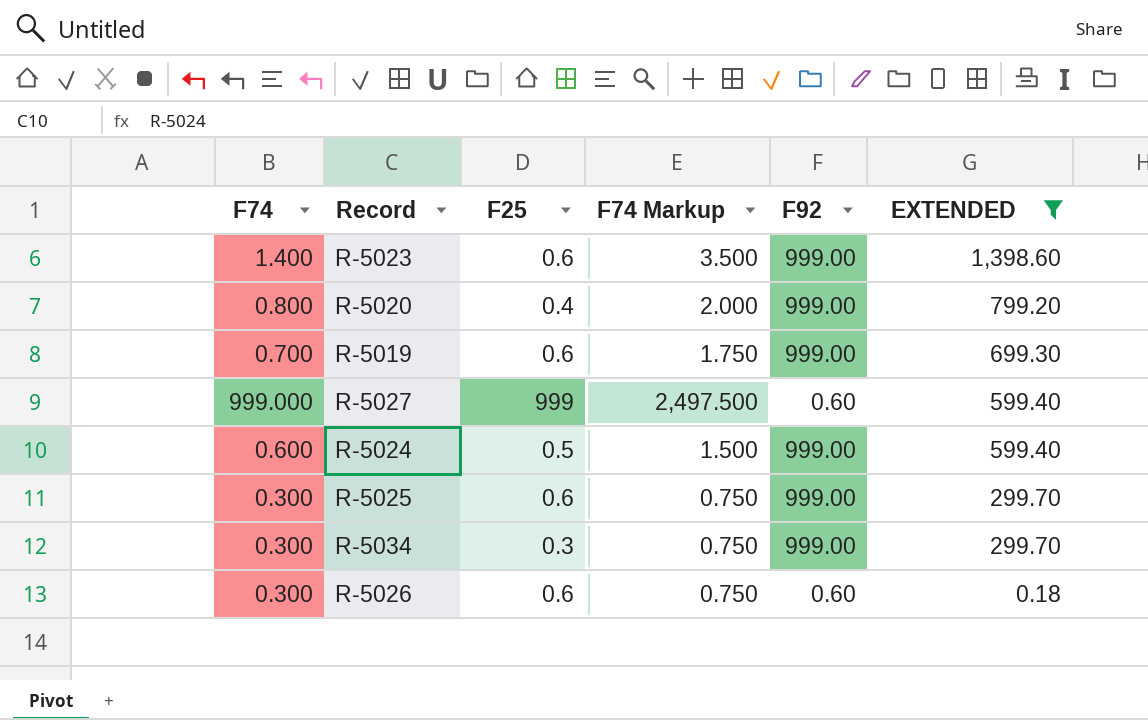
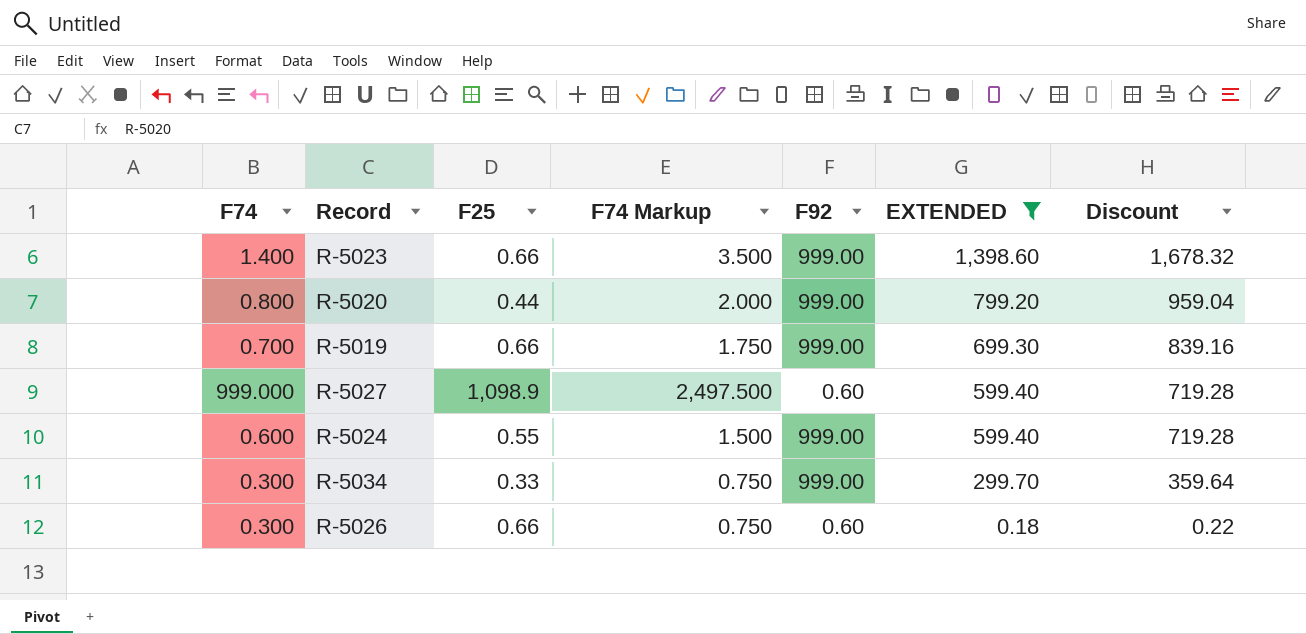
column Discount | formula: none -> [EXTENDED] * 1.2
row R-5025: 0.300 | 0.6 | 0.750 | 999.00 | 299.70 -> none
R-5023 | F25: 0.6 -> 0.66
R-5020 | F25: 0.4 -> 0.44
R-5019 | F25: 0.6 -> 0.66
R-5027 | F25: 999 -> 1,098.9
R-5024 | F25: 0.5 -> 0.55
R-5034 | F25: 0.3 -> 0.33
R-5026 | F25: 0.6 -> 0.66

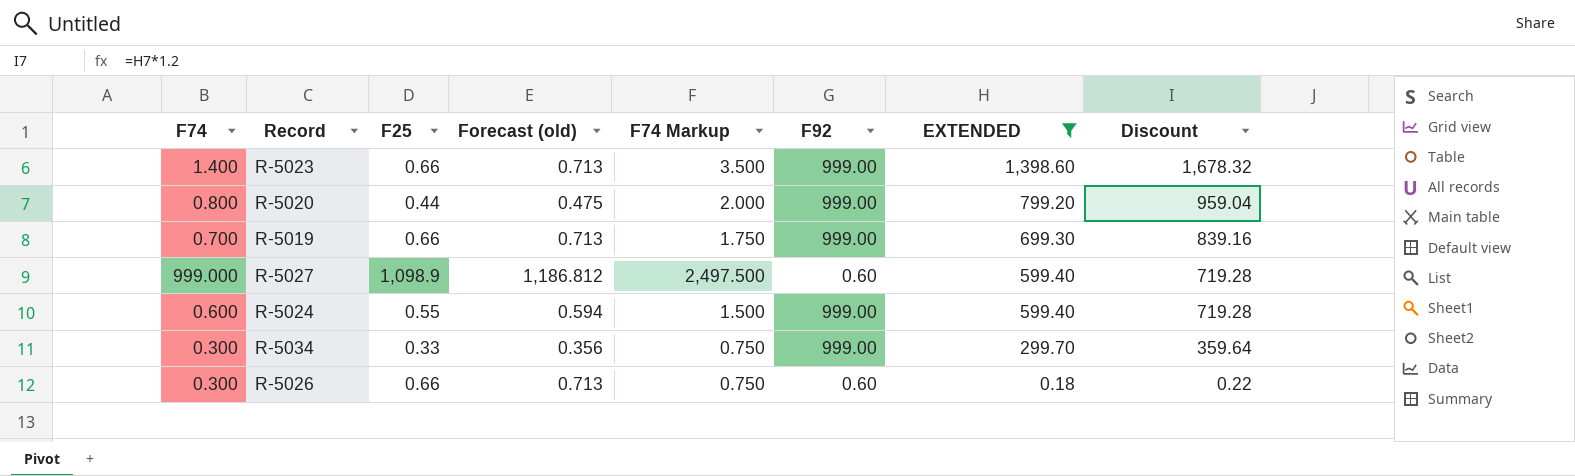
column Forecast (old) | formula: none -> [F25] * 1.08

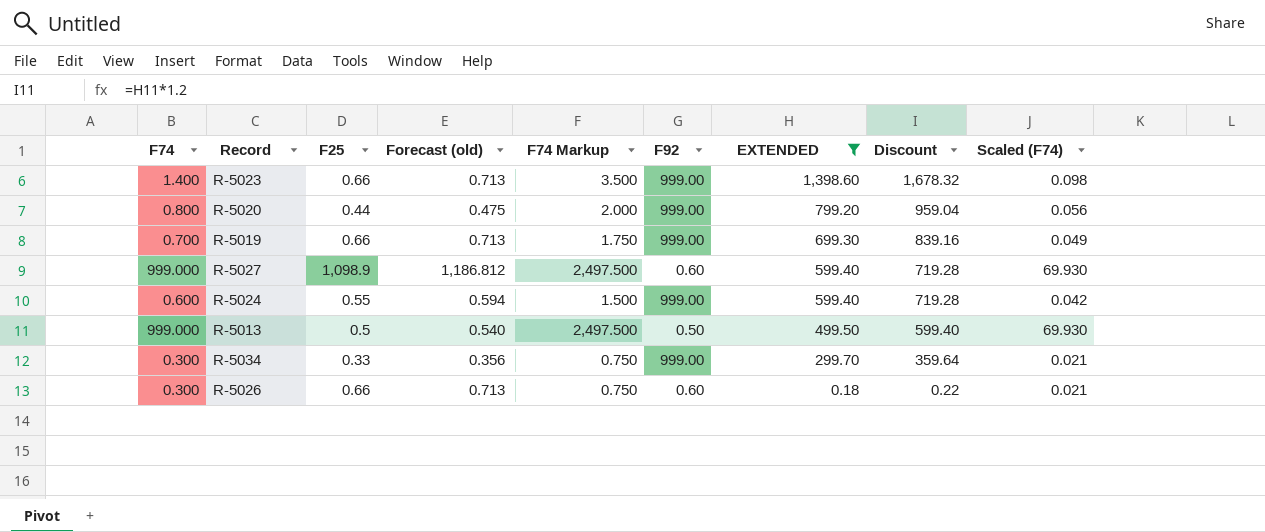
column Scaled (F74) | formula: none -> [F74] * 0.07
row R-5013: none -> 999.000 | 0.5 | 0.540 | 2,497.500 | 0.50 | 499.50 | 599.40 | 69.930

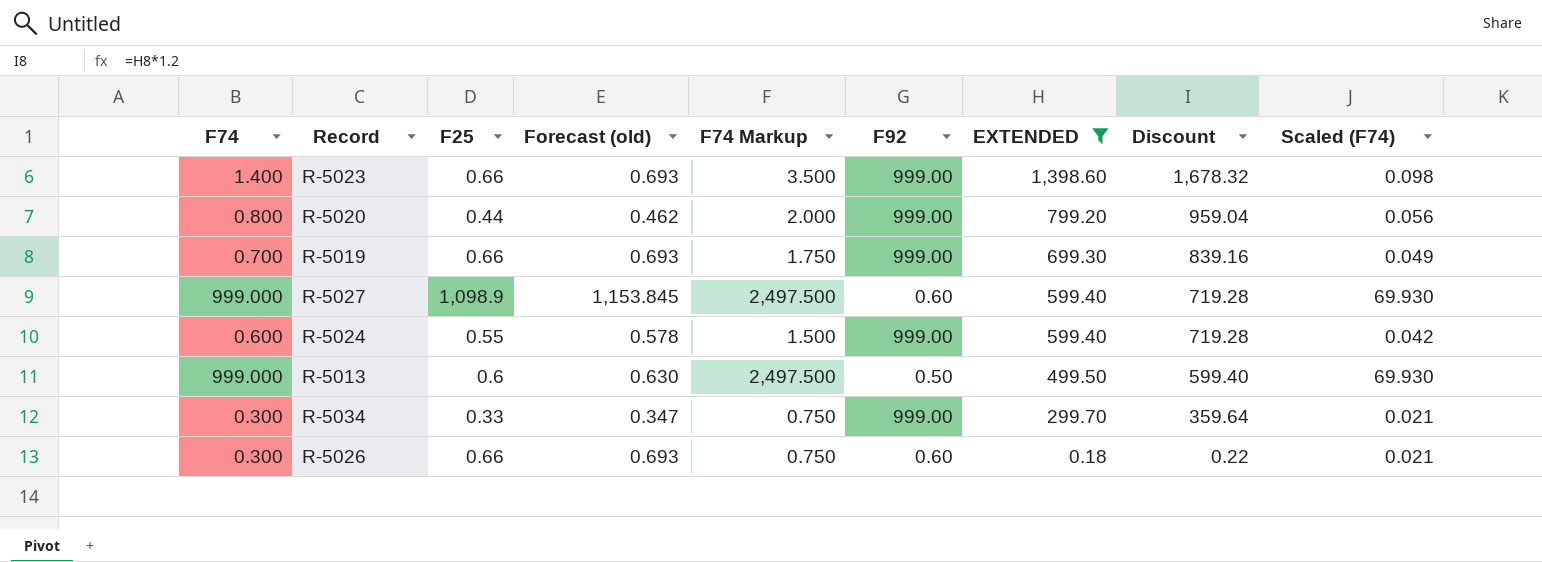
column Forecast (old) | formula: [F25] * 1.08 -> [F25] * 1.05
R-5013 | F25: 0.5 -> 0.6

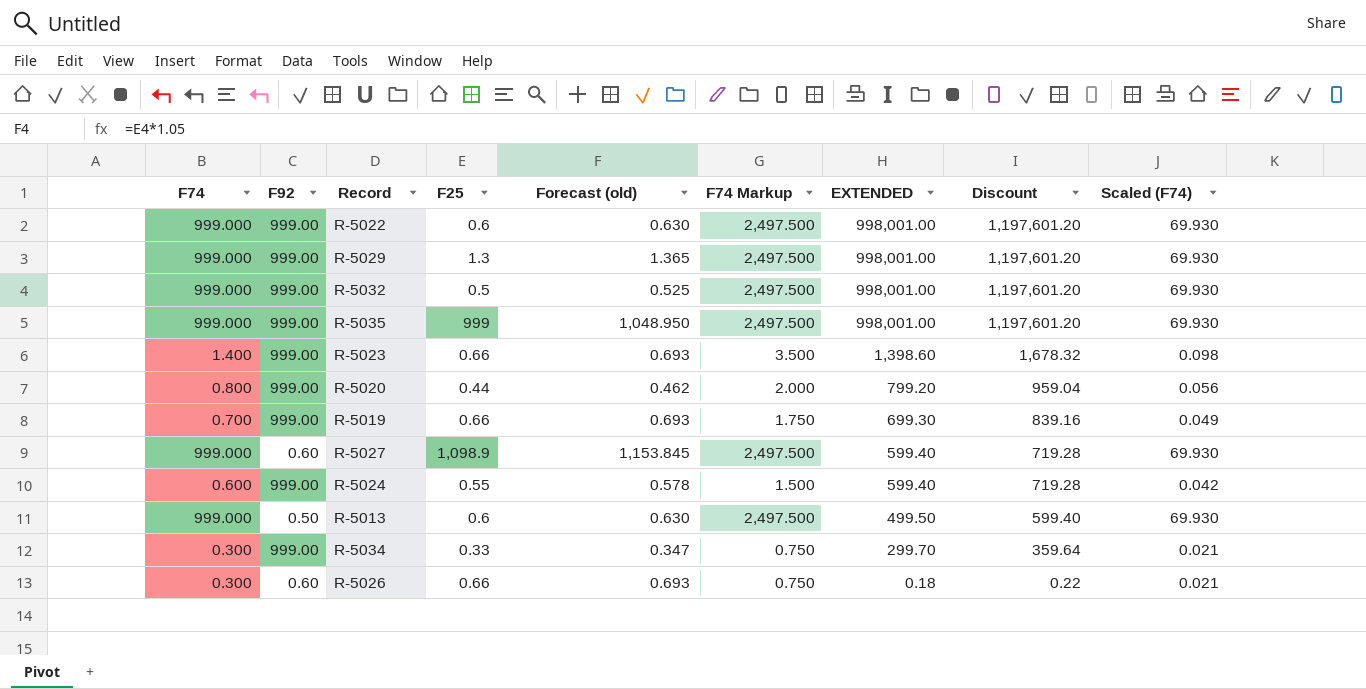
filter: EXTENDED != 998,001.00 -> none
column F92 | position: 6 -> 2

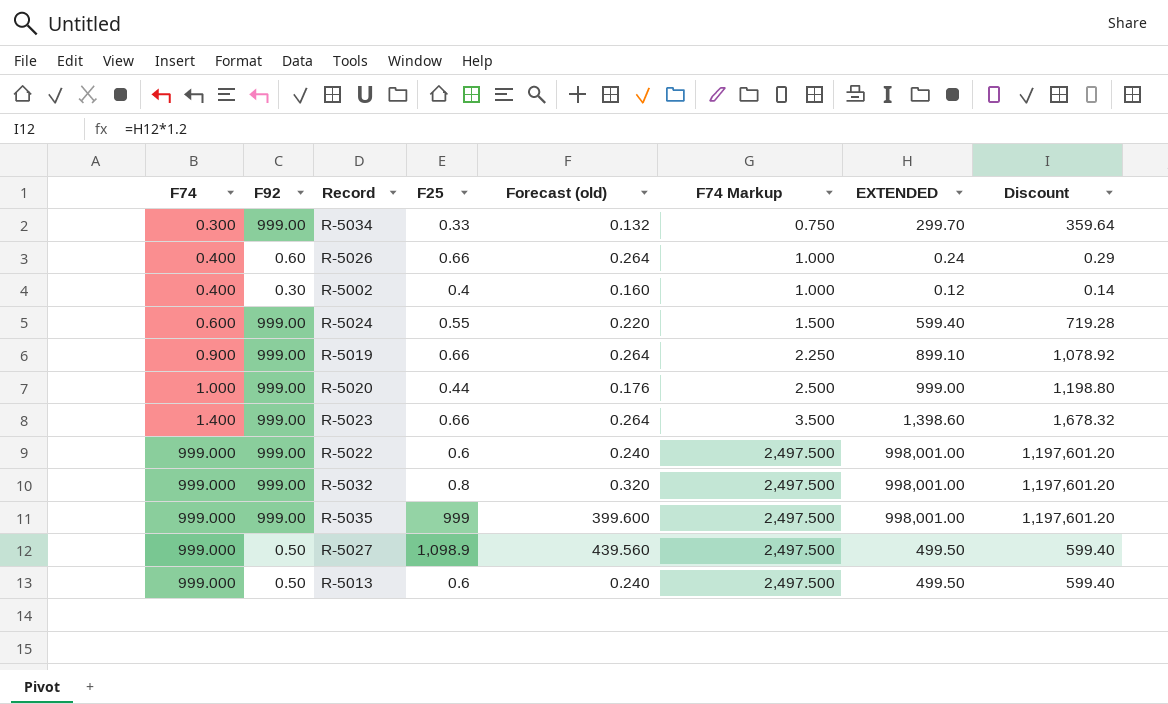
row order: EXTENDED descending -> F74 ascending
column Scaled (F74) | formula: [F74] * 0.07 -> none
column Forecast (old) | formula: [F25] * 1.05 -> [F25] * 0.4
row R-5029: 999.000 | 999.00 | 1.3 | 1.365 | 2,497.500 | 998,001.00 | 1,197,601.20 | 69.930 -> none
R-5026 | F74: 0.300 -> 0.400
R-5026 | F74 Markup: 0.750 -> 1.000
R-5026 | EXTENDED: 0.18 -> 0.24
R-5026 | Discount: 0.22 -> 0.29
row R-5002: none -> 0.400 | 0.30 | 0.4 | 0.160 | 1.000 | 0.12 | 0.14
R-5019 | F74: 0.700 -> 0.900
R-5019 | F74 Markup: 1.750 -> 2.250
R-5019 | EXTENDED: 699.30 -> 899.10
R-5019 | Discount: 839.16 -> 1,078.92
R-5020 | F74: 0.800 -> 1.000
R-5020 | F74 Markup: 2.000 -> 2.500
R-5020 | EXTENDED: 799.20 -> 999.00
R-5020 | Discount: 959.04 -> 1,198.80
R-5032 | F25: 0.5 -> 0.8
R-5027 | F92: 0.60 -> 0.50
R-5027 | EXTENDED: 599.40 -> 499.50
R-5027 | Discount: 719.28 -> 599.40

